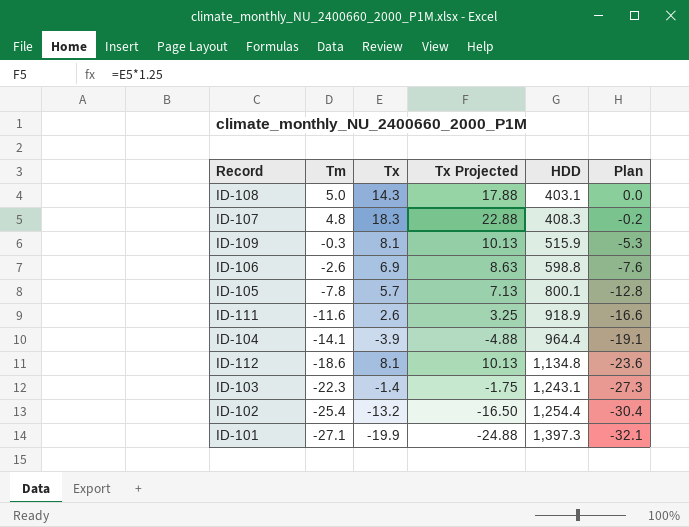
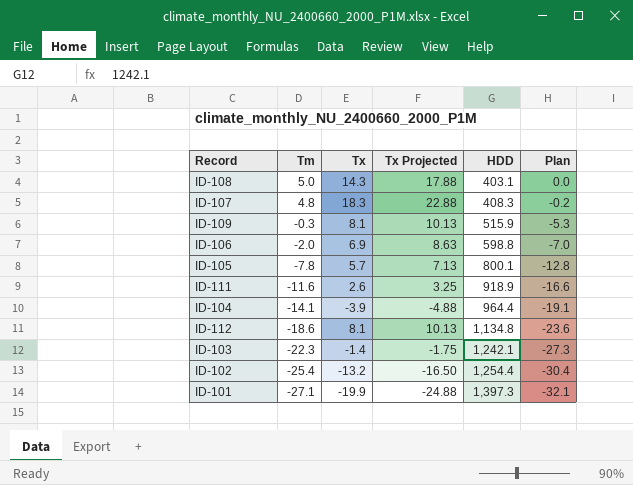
ID-106 | Tm: -2.6 -> -2.0
ID-106 | Plan: -7.6 -> -7.0
ID-103 | HDD: 1,243.1 -> 1,242.1

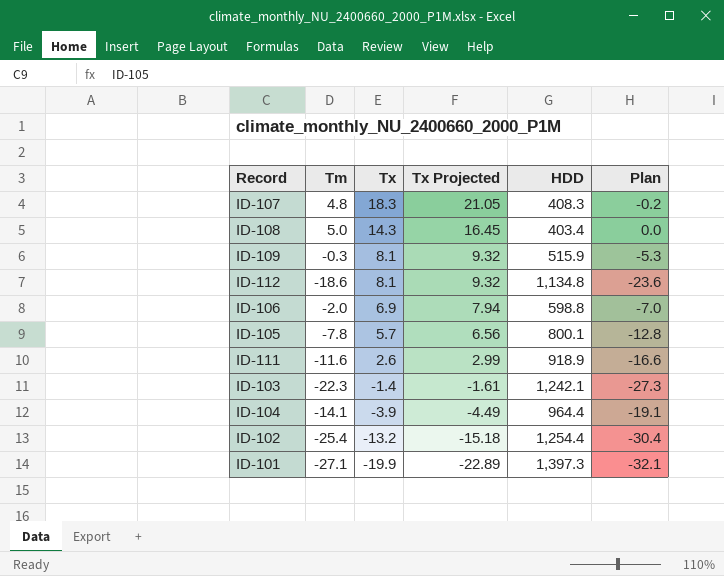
row order: Tm descending -> Tx descending
column Tx Projected | formula: [Tx] * 1.25 -> [Tx] * 1.15
ID-108 | HDD: 403.1 -> 403.4

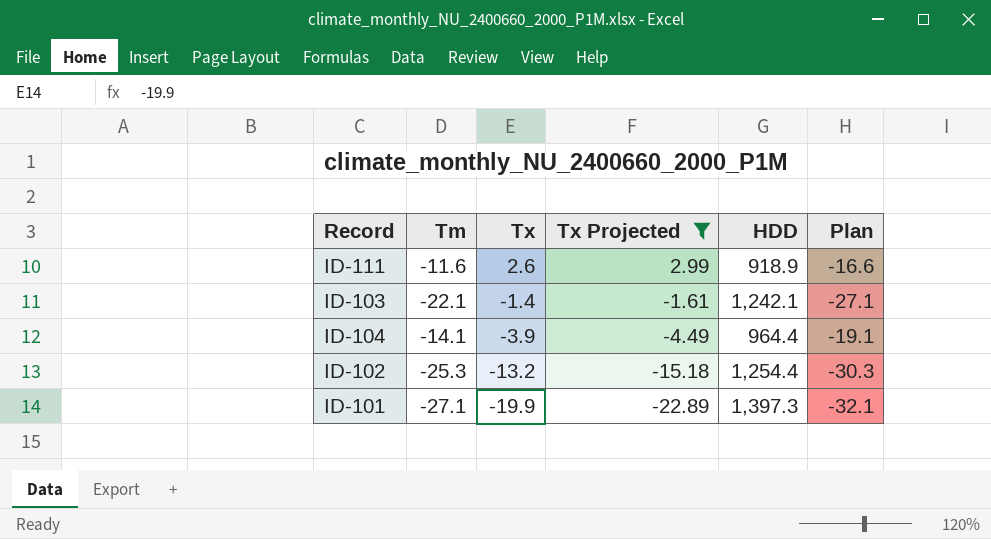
filter: none -> Tx Projected <= 2.99
ID-103 | Tm: -22.3 -> -22.1
ID-103 | Plan: -27.3 -> -27.1
ID-102 | Tm: -25.4 -> -25.3
ID-102 | Plan: -30.4 -> -30.3

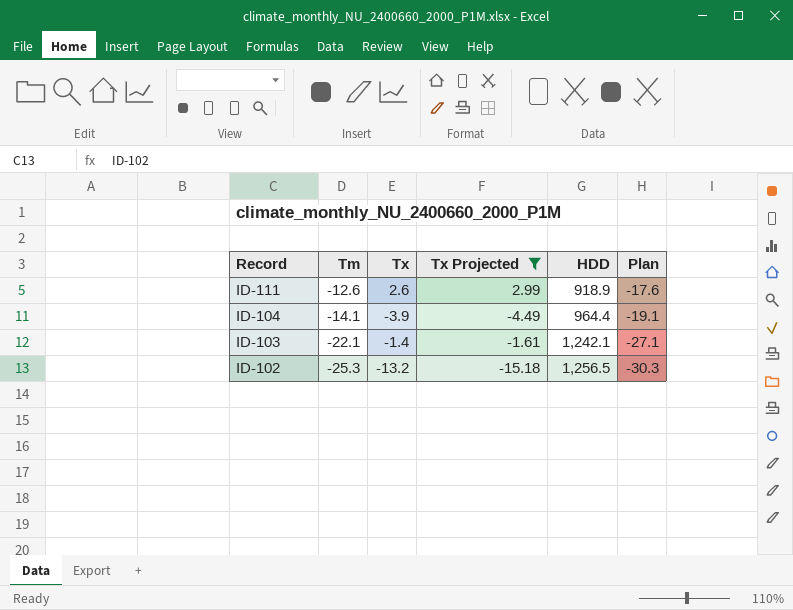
row order: Tx descending -> Record descending
row ID-101: -27.1 | -19.9 | -22.89 | 1,397.3 | -32.1 -> none
ID-111 | Tm: -11.6 -> -12.6
ID-111 | Plan: -16.6 -> -17.6
ID-102 | HDD: 1,254.4 -> 1,256.5

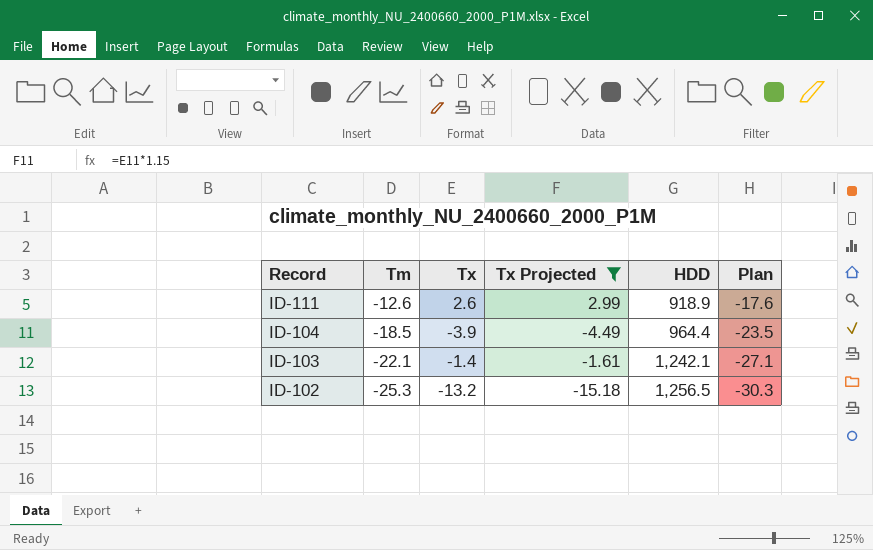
ID-104 | Tm: -14.1 -> -18.5
ID-104 | Plan: -19.1 -> -23.5

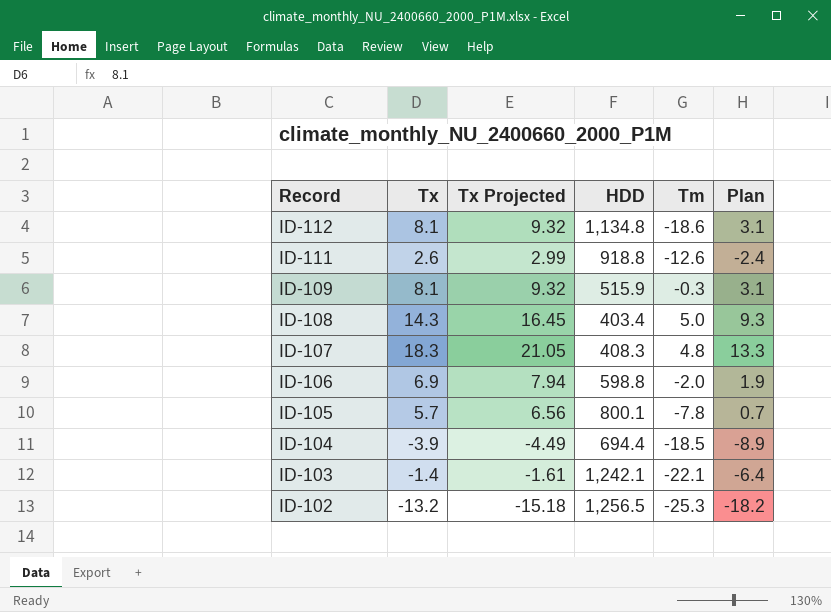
filter: Tx Projected <= 2.99 -> none
column Tm | position: 2 -> 5
column Plan | formula: [Tm] - 5 -> [Tx] - 5
ID-111 | HDD: 918.9 -> 918.8
ID-104 | HDD: 964.4 -> 694.4

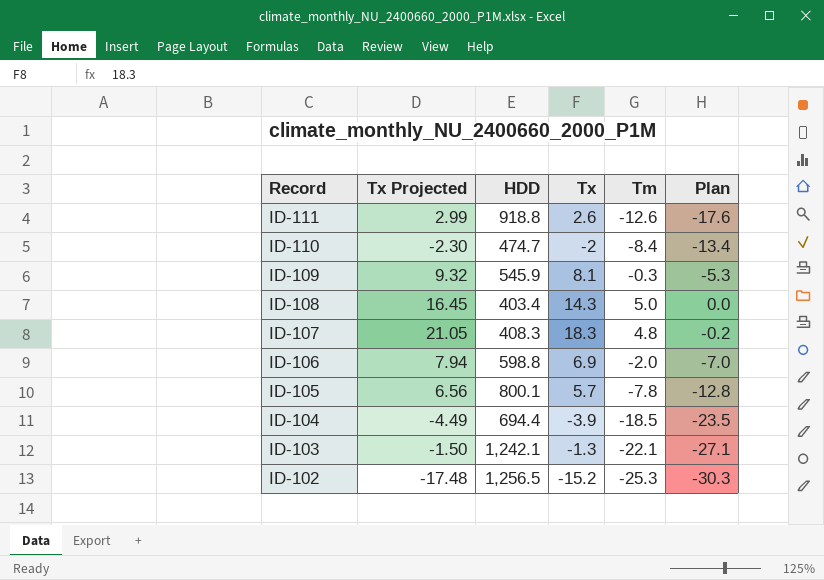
column Tx | position: 2 -> 4
column Plan | formula: [Tx] - 5 -> [Tm] - 5
row ID-112: 8.1 | 9.32 | 1,134.8 | -18.6 | 3.1 -> none
row ID-110: none -> -2.30 | 474.7 | -2 | -8.4 | -13.4
ID-109 | HDD: 515.9 -> 545.9
ID-103 | Tx Projected: -1.61 -> -1.50
ID-103 | Tx: -1.4 -> -1.3
ID-102 | Tx Projected: -15.18 -> -17.48
ID-102 | Tx: -13.2 -> -15.2

